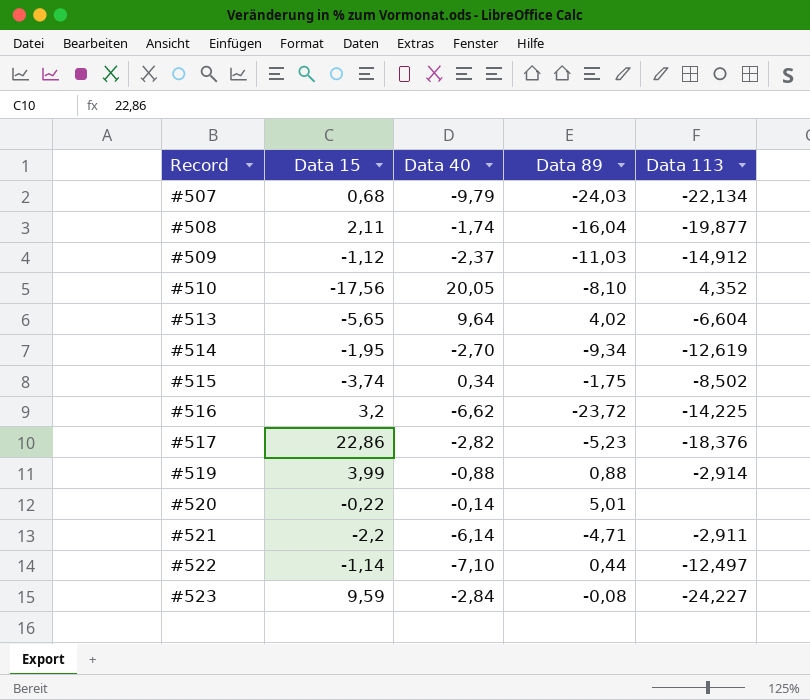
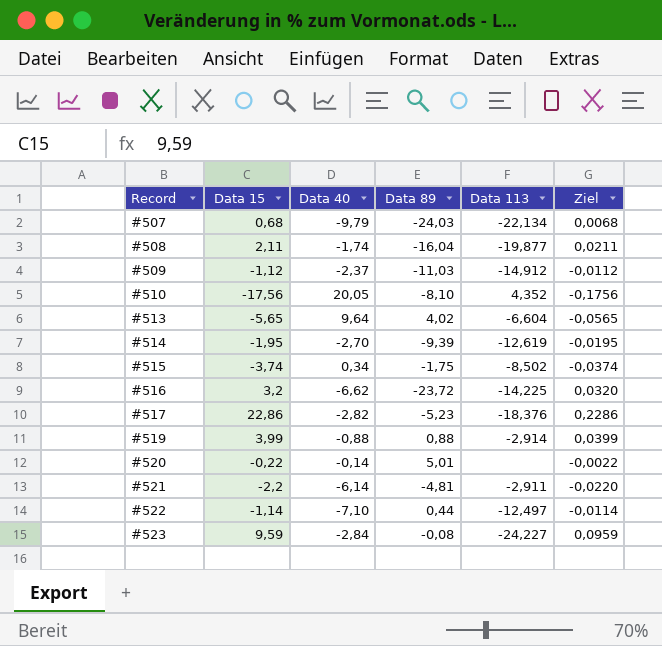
column Ziel | formula: none -> [Data 15] * 0,01
#514 | Data 89: -9,34 -> -9,39
#521 | Data 89: -4,71 -> -4,81

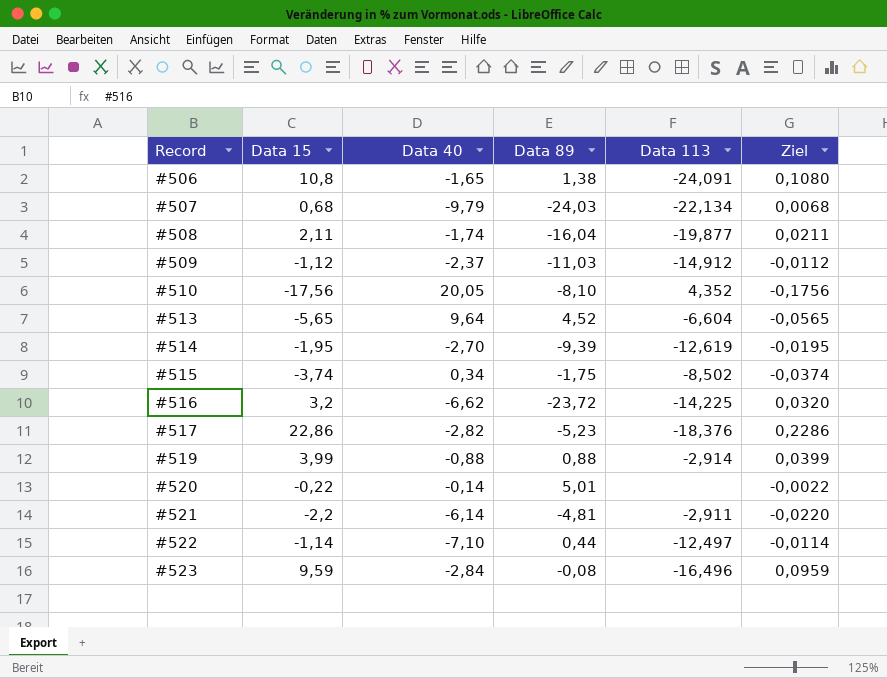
row #506: none -> 10,8 | -1,65 | 1,38 | -24,091 | 0,1080
#513 | Data 89: 4,02 -> 4,52
#523 | Data 113: -24,227 -> -16,496

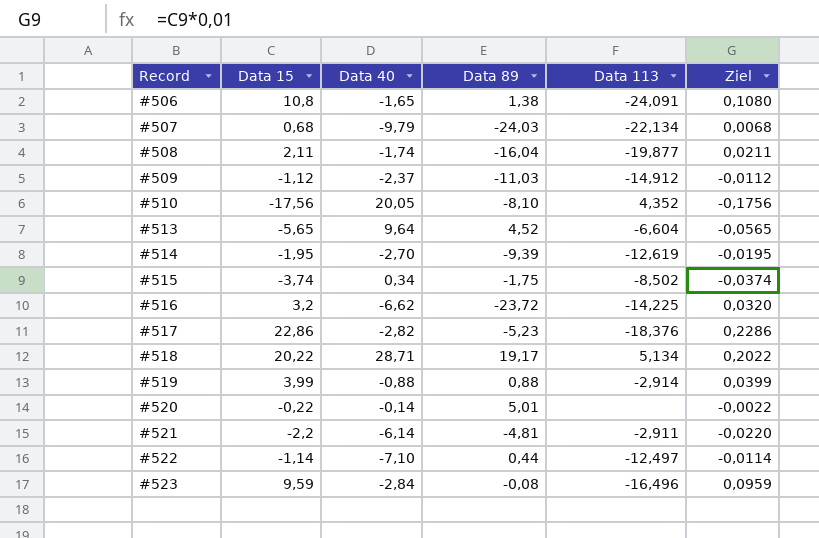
row #518: none -> 20,22 | 28,71 | 19,17 | 5,134 | 0,2022

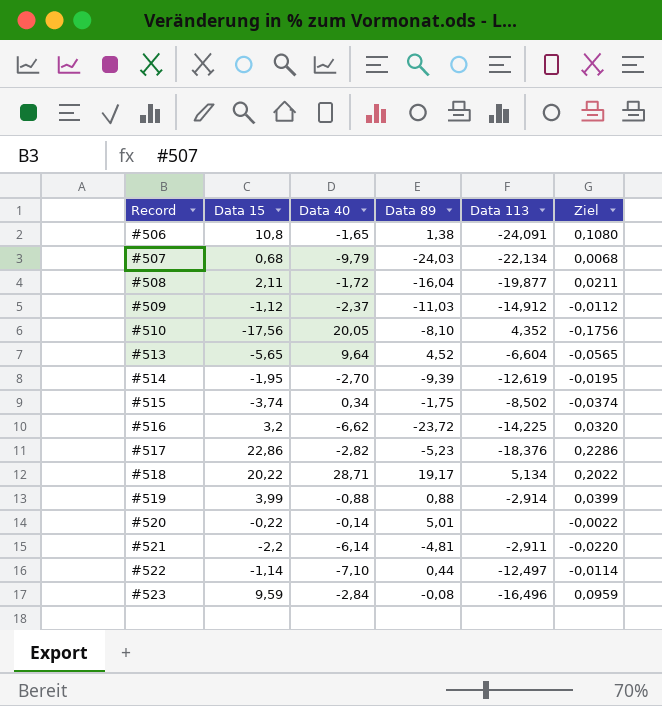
#508 | Data 40: -1,74 -> -1,72

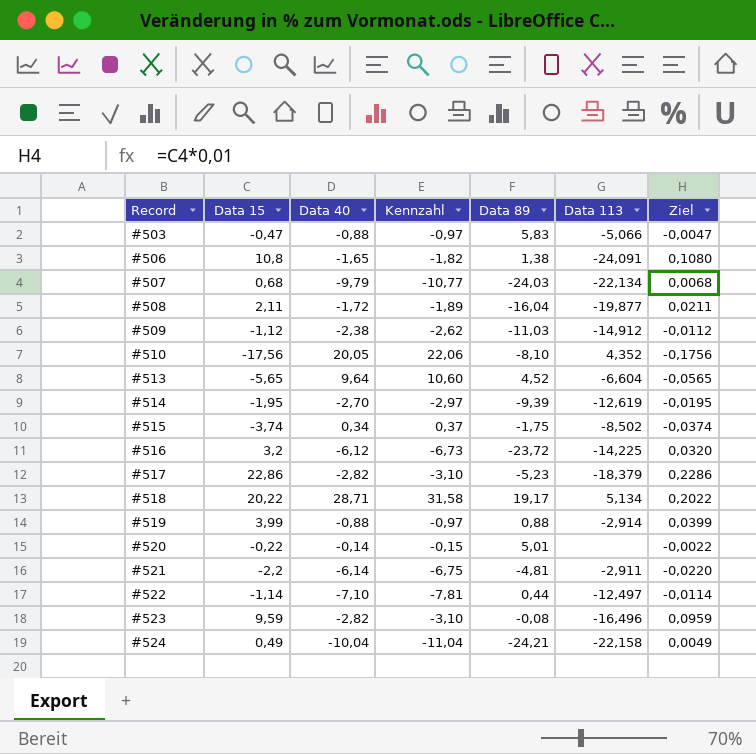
column Kennzahl | formula: none -> [Data 40] * 1,1
row #503: none -> -0,47 | -0,88 | -0,97 | 5,83 | -5,066 | -0,0047
#509 | Data 40: -2,37 -> -2,38
#516 | Data 40: -6,62 -> -6,12
#517 | Data 113: -18,376 -> -18,379
#523 | Data 40: -2,84 -> -2,82
row #524: none -> 0,49 | -10,04 | -11,04 | -24,21 | -22,158 | 0,0049

